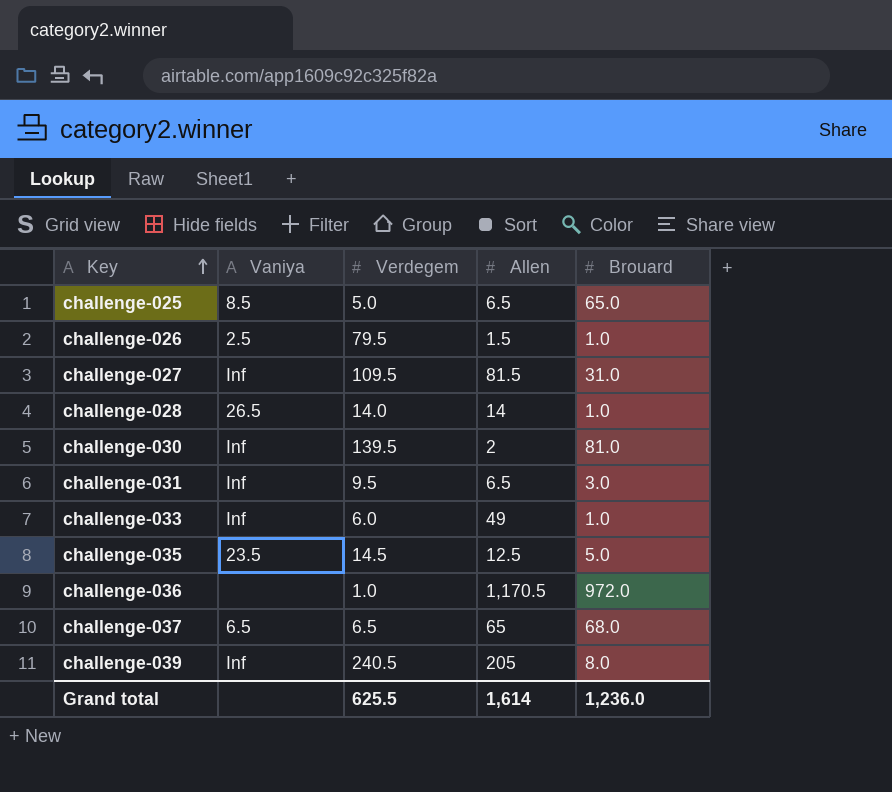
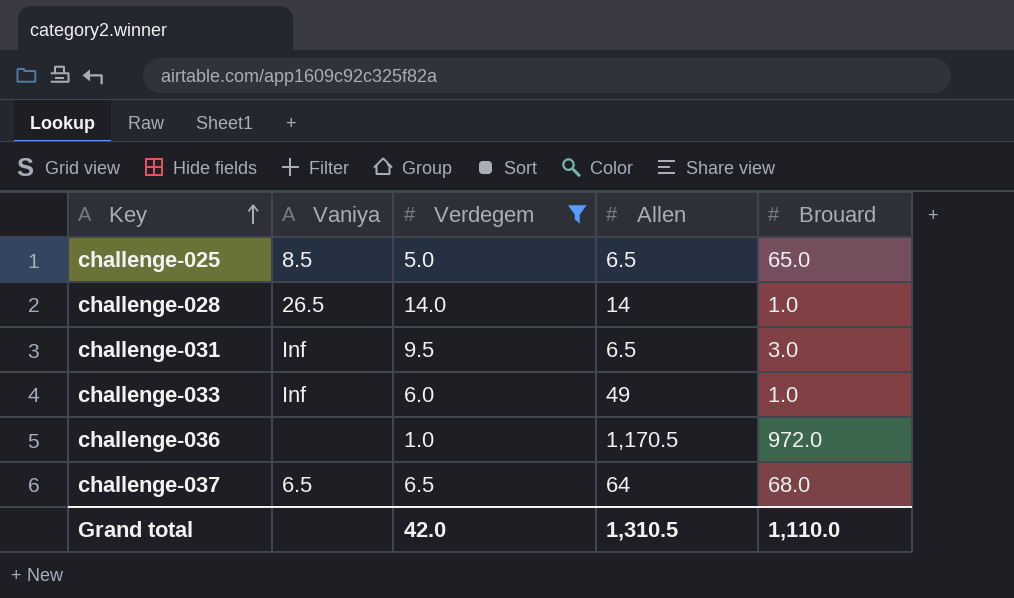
filter: none -> Verdegem <= 14.0
challenge-037 | Allen: 65 -> 64
Grand total | Verdegem: 625.5 -> 42.0
Grand total | Allen: 1,614 -> 1,310.5
Grand total | Brouard: 1,236.0 -> 1,110.0

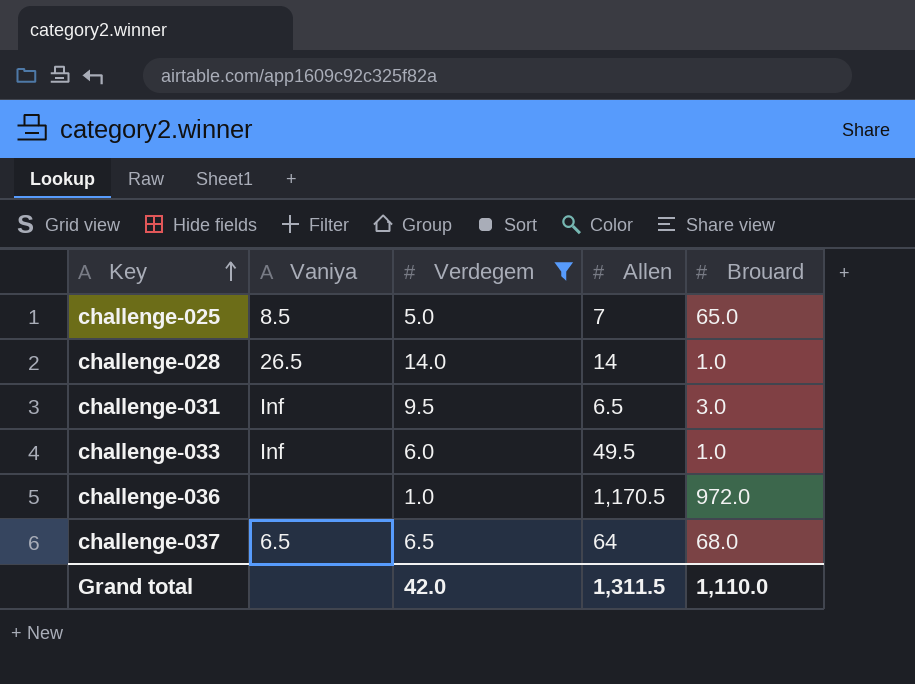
challenge-025 | Allen: 6.5 -> 7
challenge-033 | Allen: 49 -> 49.5
Grand total | Allen: 1,310.5 -> 1,311.5

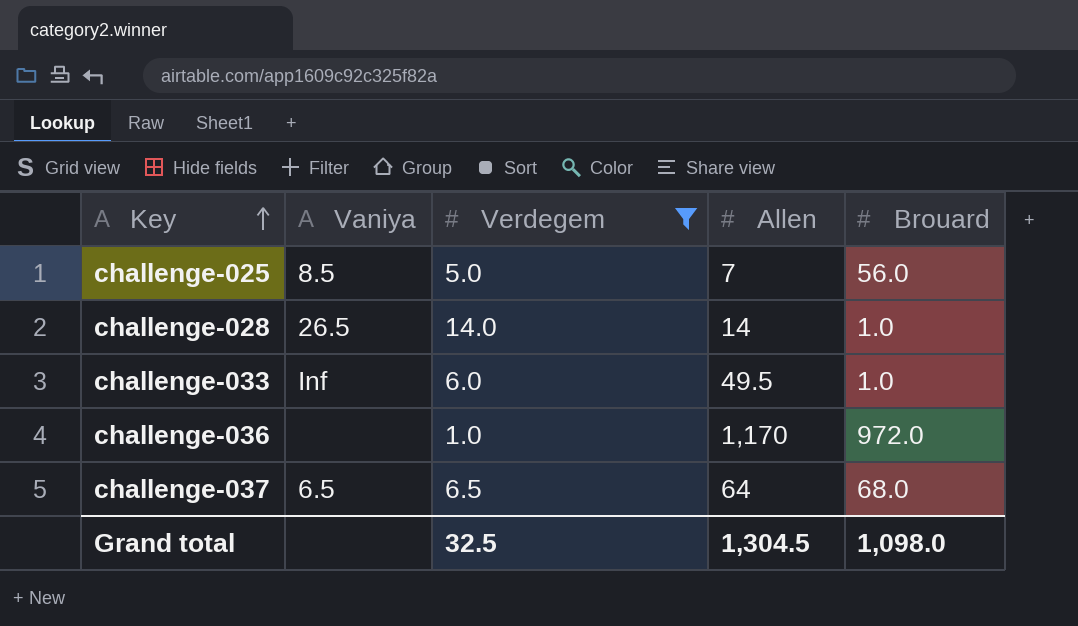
row challenge-031: Inf | 9.5 | 6.5 | 3.0 -> none
challenge-025 | Brouard: 65.0 -> 56.0
challenge-036 | Allen: 1,170.5 -> 1,170
Grand total | Verdegem: 42.0 -> 32.5
Grand total | Allen: 1,311.5 -> 1,304.5
Grand total | Brouard: 1,110.0 -> 1,098.0

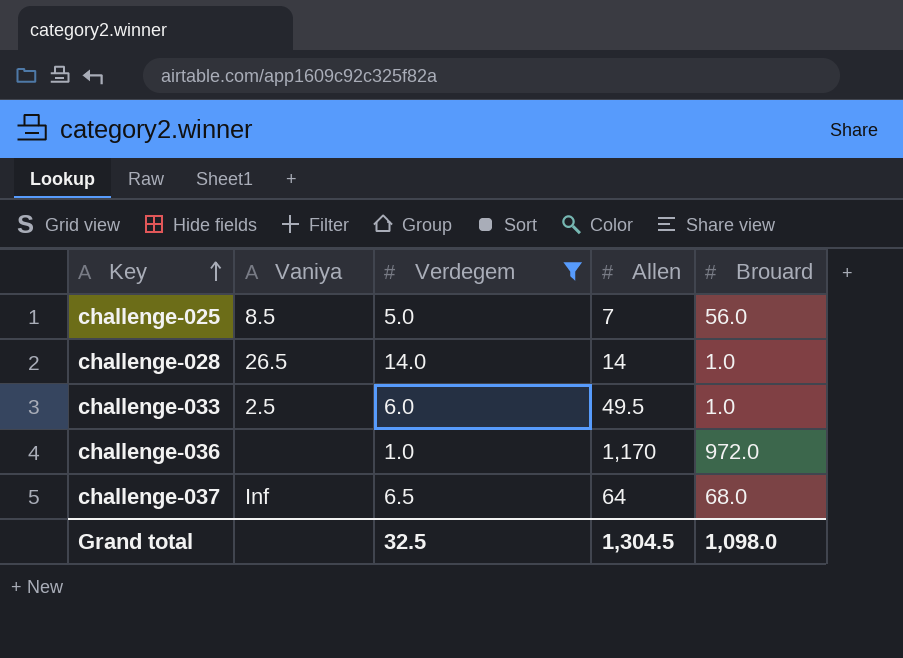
challenge-033 | Vaniya: Inf -> 2.5
challenge-037 | Vaniya: 6.5 -> Inf

